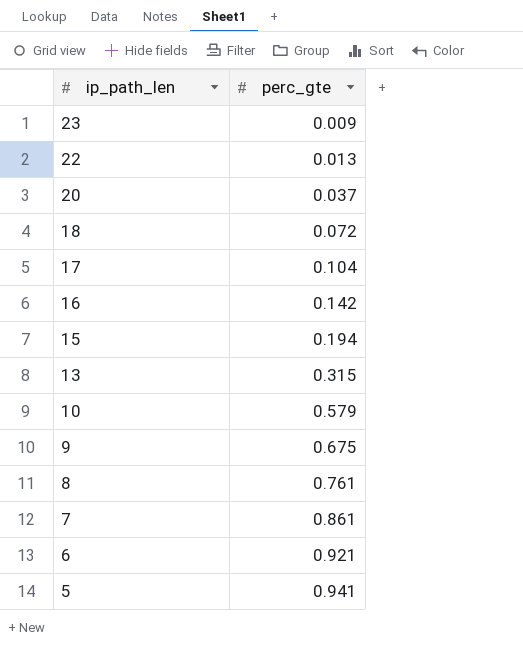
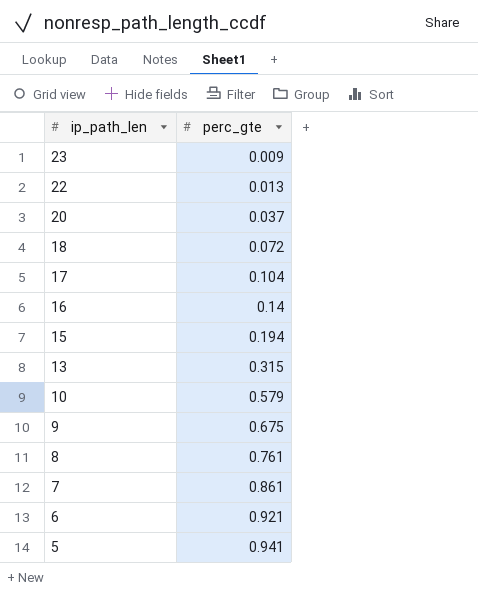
16 | perc_gte: 0.142 -> 0.14

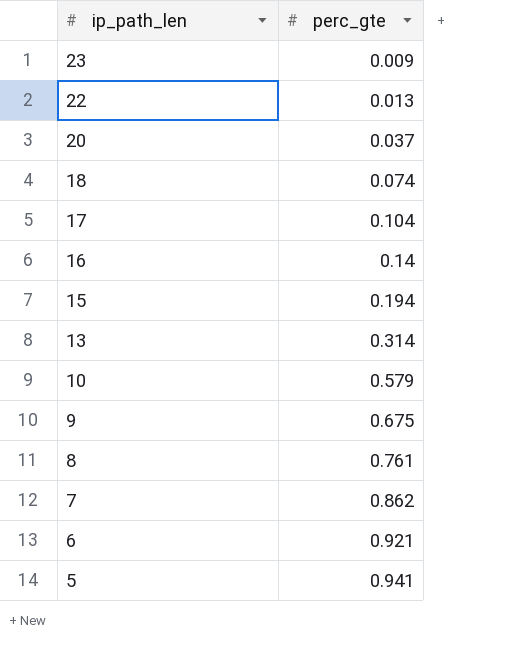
18 | perc_gte: 0.072 -> 0.074
13 | perc_gte: 0.315 -> 0.314
7 | perc_gte: 0.861 -> 0.862

